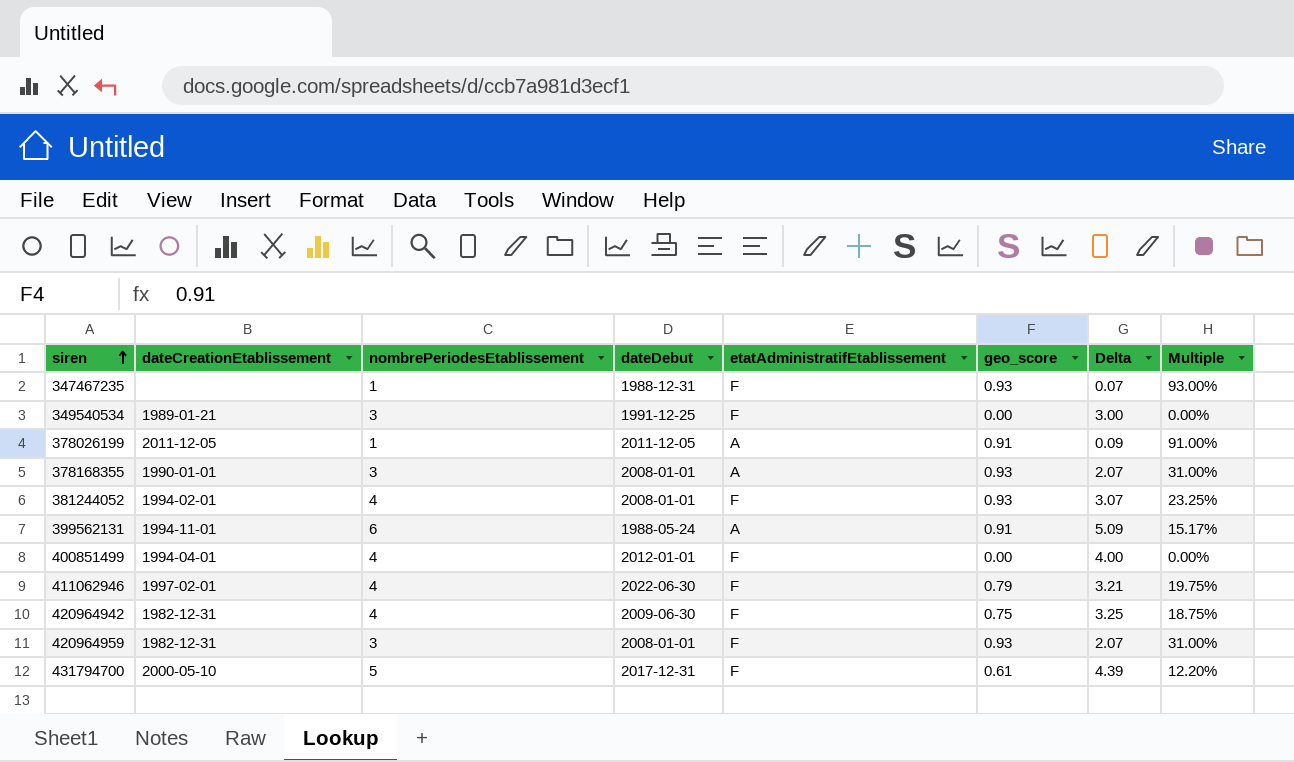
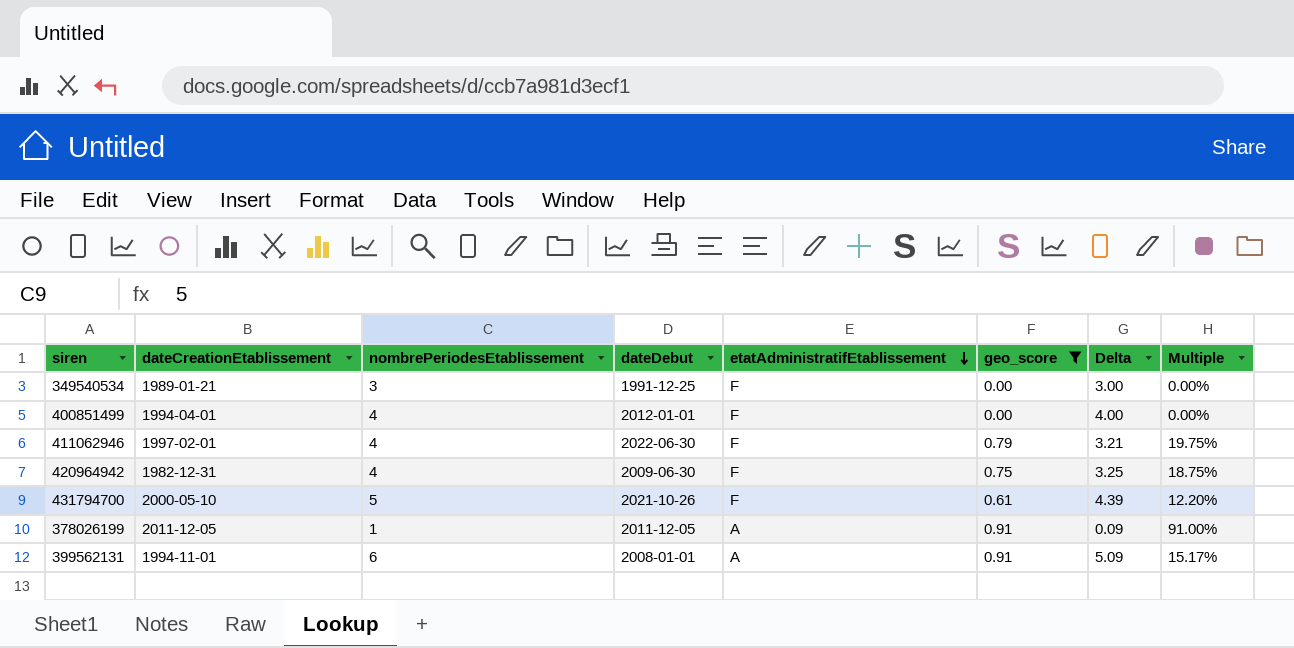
filter: none -> geo_score != 0.93
row order: siren ascending -> etatAdministratifEtablissement descending
431794700 | dateDebut: 2017-12-31 -> 2021-10-26
399562131 | dateDebut: 1988-05-24 -> 2008-01-01

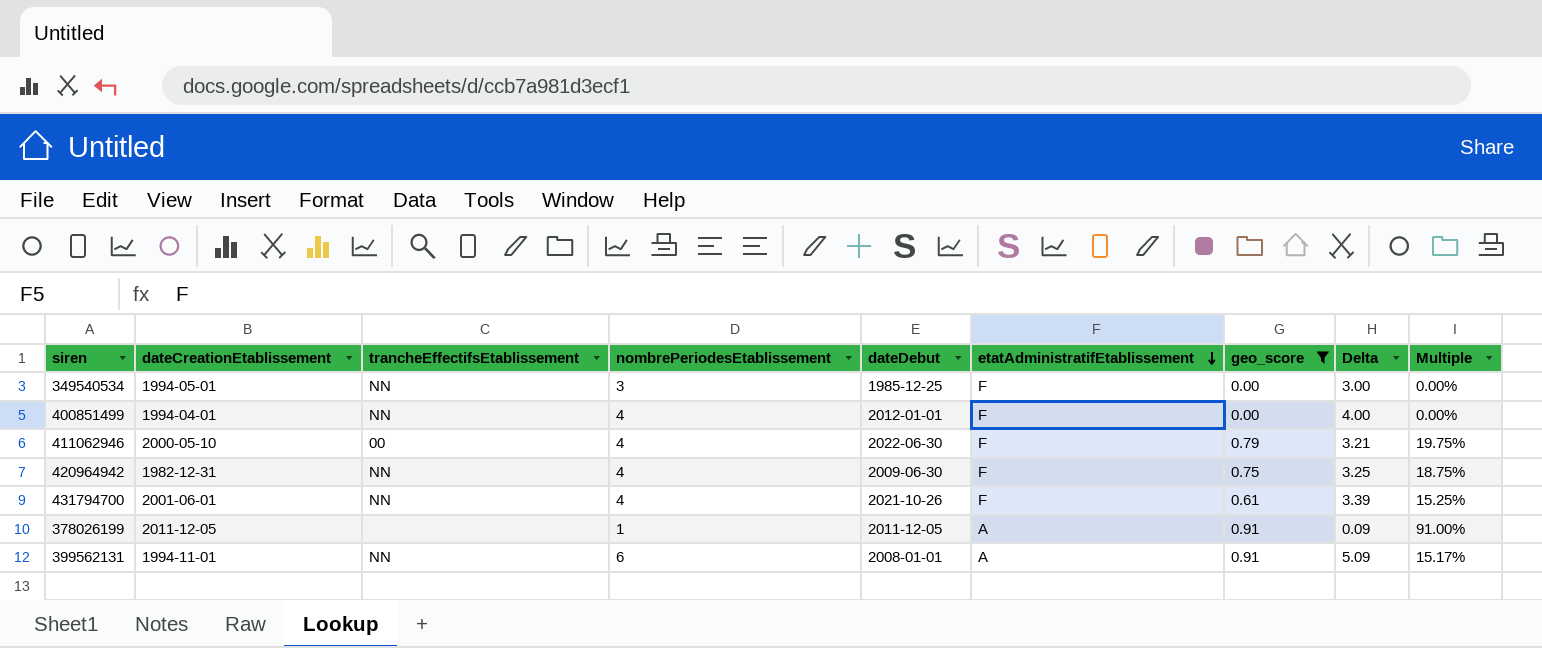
column trancheEffectifsEtablissement | position: none -> 3
349540534 | dateCreationEtablissement: 1989-01-21 -> 1994-05-01
349540534 | dateDebut: 1991-12-25 -> 1985-12-25
411062946 | dateCreationEtablissement: 1997-02-01 -> 2000-05-10
431794700 | dateCreationEtablissement: 2000-05-10 -> 2001-06-01
431794700 | nombrePeriodesEtablissement: 5 -> 4
431794700 | Delta: 4.39 -> 3.39
431794700 | Multiple: 12.20% -> 15.25%

